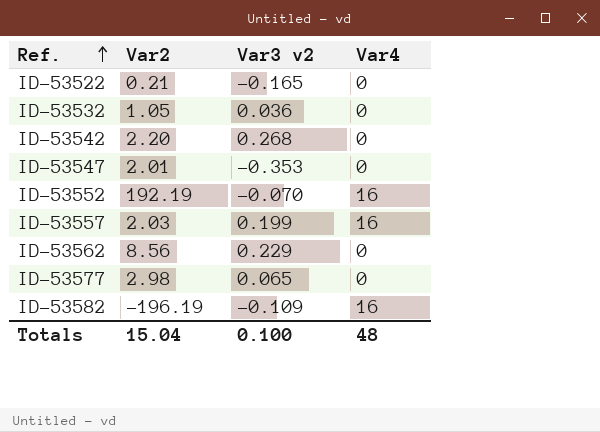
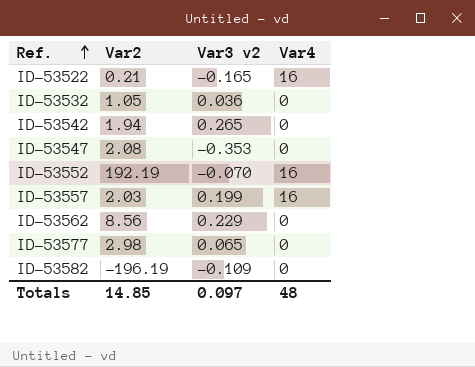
ID-53522 | Var4: 0 -> 16
ID-53542 | Var2: 2.20 -> 1.94
ID-53542 | Var3 v2: 0.268 -> 0.265
ID-53547 | Var2: 2.01 -> 2.08
ID-53582 | Var4: 16 -> 0
Totals | Var2: 15.04 -> 14.85
Totals | Var3 v2: 0.100 -> 0.097

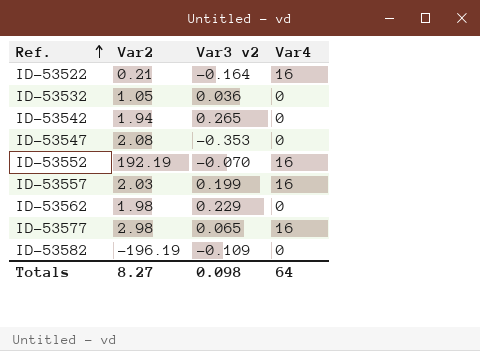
ID-53522 | Var3 v2: -0.165 -> -0.164
ID-53562 | Var2: 8.56 -> 1.98
ID-53577 | Var4: 0 -> 16
Totals | Var2: 14.85 -> 8.27
Totals | Var3 v2: 0.097 -> 0.098
Totals | Var4: 48 -> 64

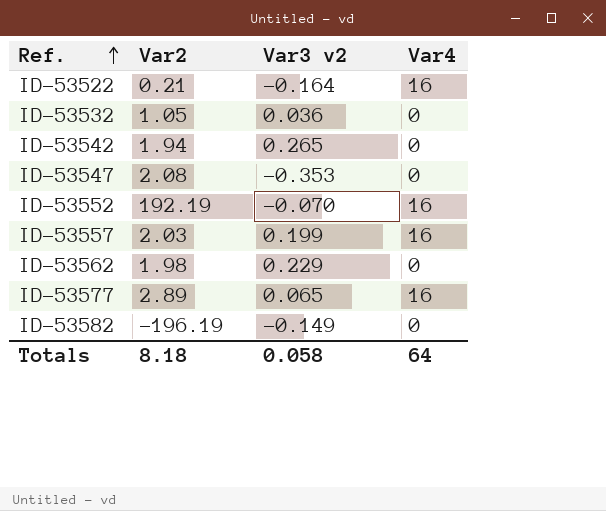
ID-53577 | Var2: 2.98 -> 2.89
ID-53582 | Var3 v2: -0.109 -> -0.149
Totals | Var2: 8.27 -> 8.18
Totals | Var3 v2: 0.098 -> 0.058

